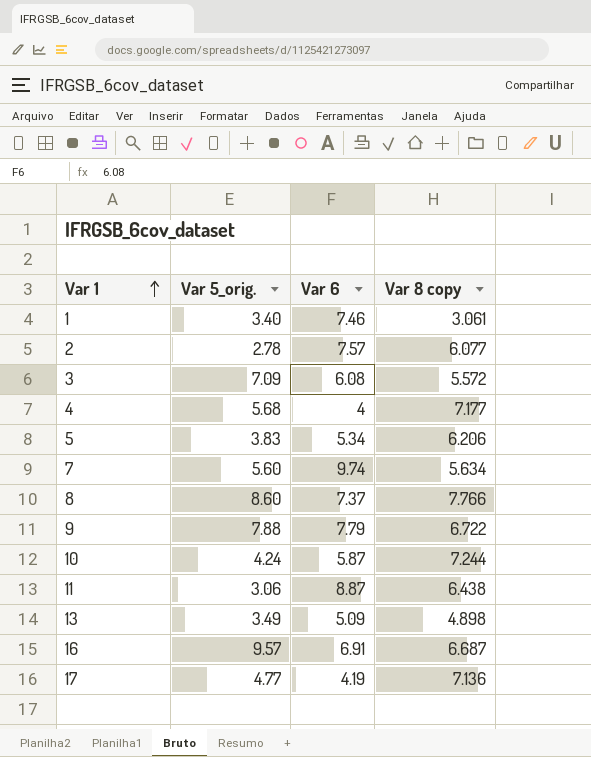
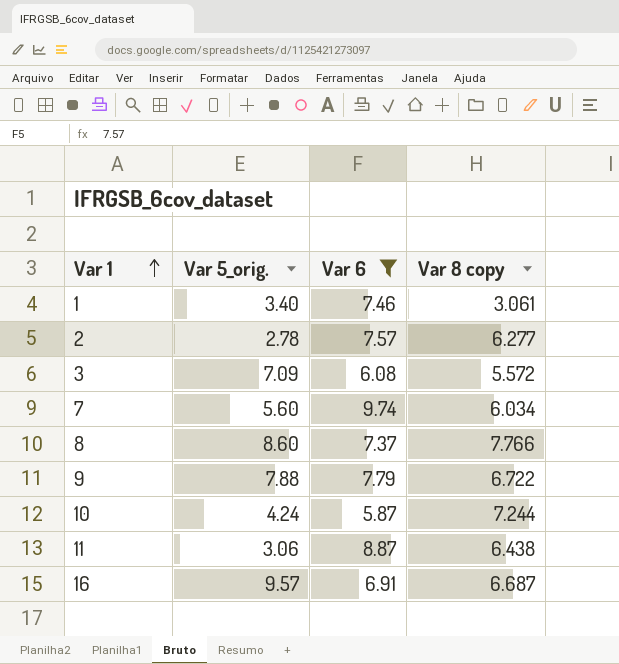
filter: none -> Var 6 >= 5.87
2 | Var 8 copy: 6.077 -> 6.277
7 | Var 8 copy: 5.634 -> 6.034

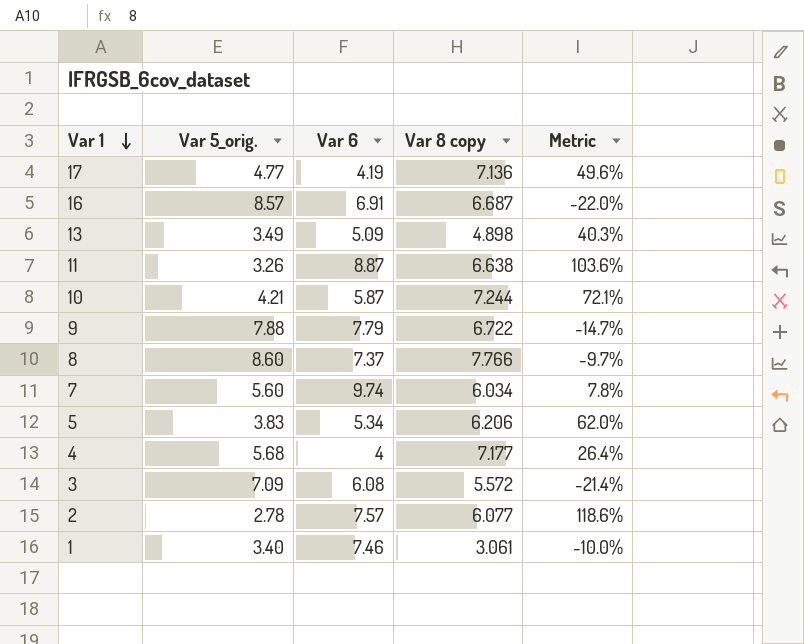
filter: Var 6 >= 5.87 -> none
row order: Var 1 ascending -> Var 1 descending
column Metric | formula: none -> ([Var 8 copy] - [Var 5_orig.]) / [Var 5_orig.]
16 | Var 5_orig.: 9.57 -> 8.57
11 | Var 5_orig.: 3.06 -> 3.26
11 | Var 8 copy: 6.438 -> 6.638
10 | Var 5_orig.: 4.24 -> 4.21
2 | Var 8 copy: 6.277 -> 6.077

